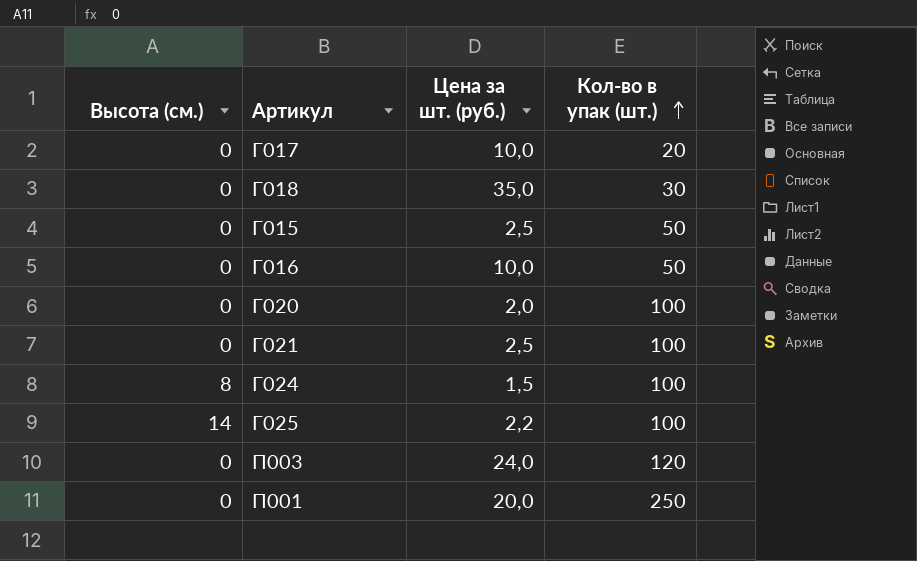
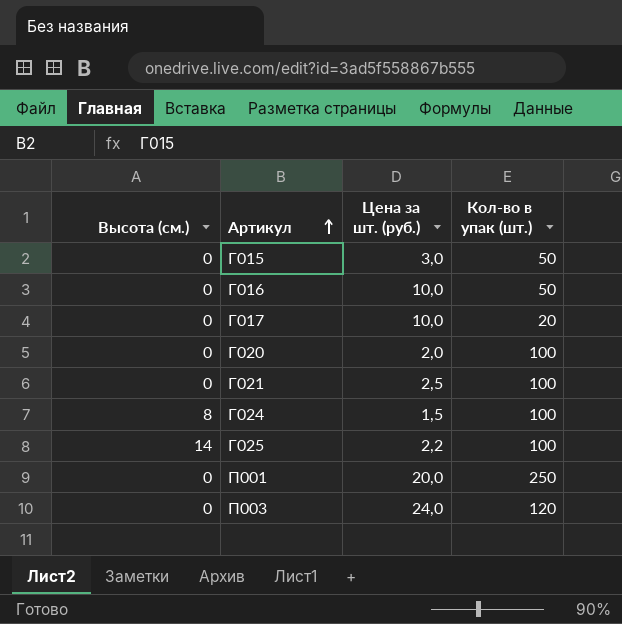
row order: Кол-во в упак (шт.) ascending -> Артикул ascending
row Г018: 0 | 35,0 | 30 -> none
Г015 | Цена за шт. (руб.): 2,5 -> 3,0

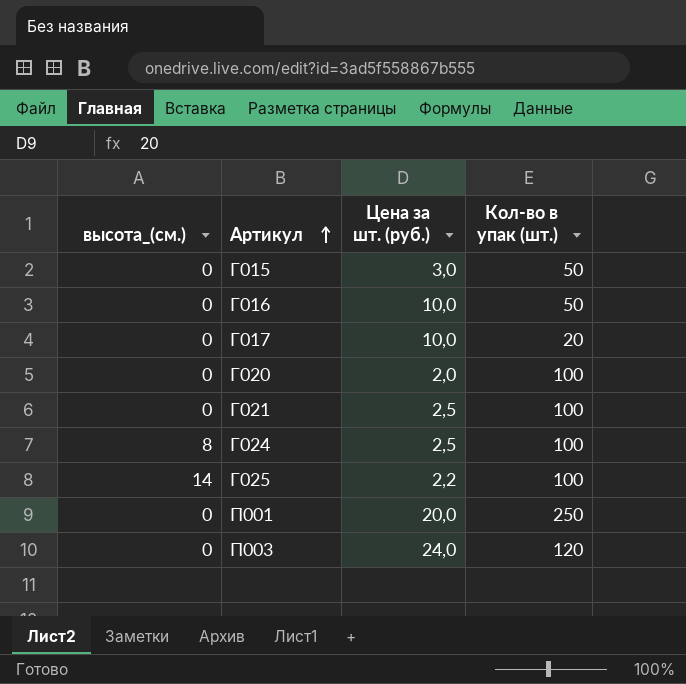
column name: Высота (см.) -> высота_(см.)
Г024 | Цена за шт. (руб.): 1,5 -> 2,5

